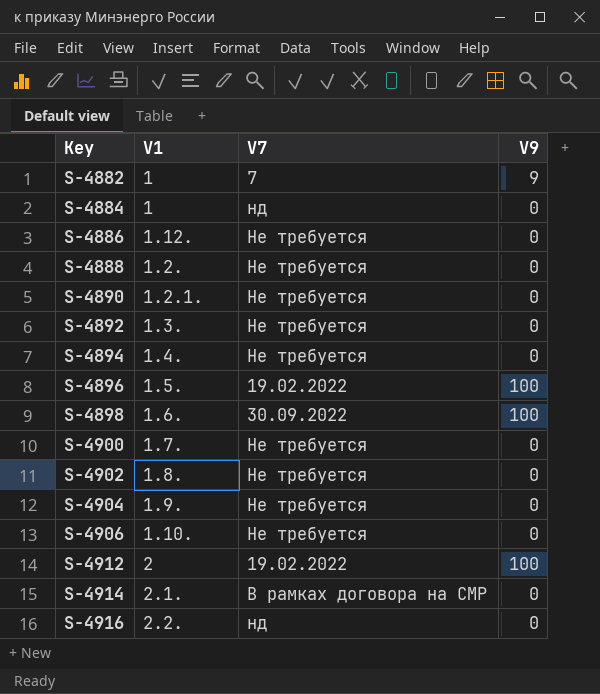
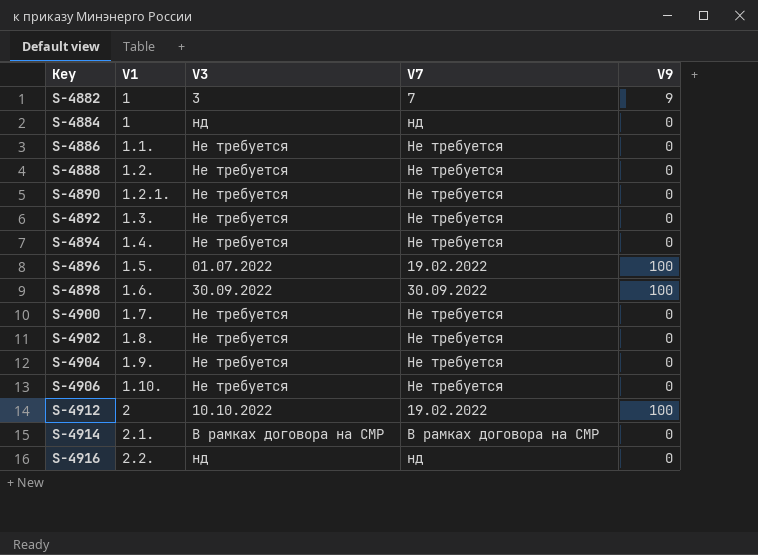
column V3 | position: none -> 3
S-4886 | V1: 1.12. -> 1.1.

